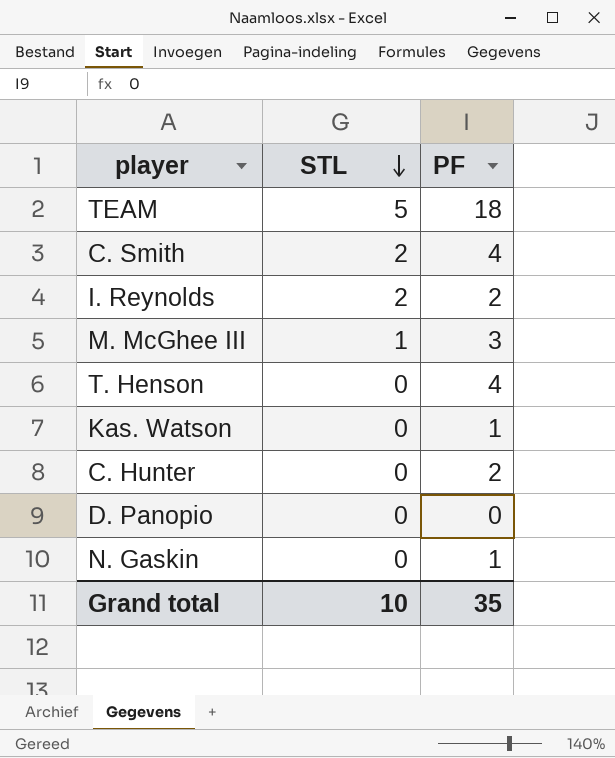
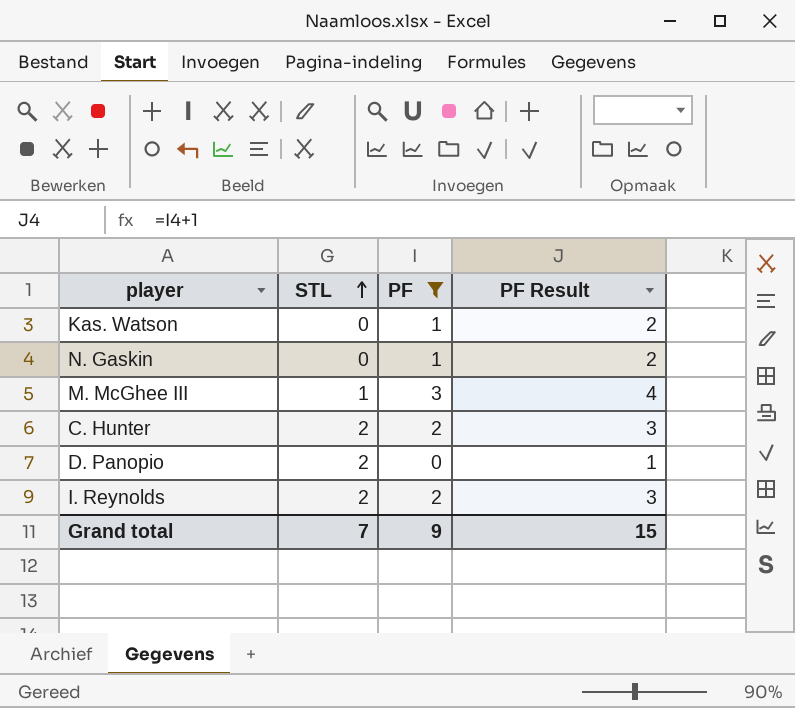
filter: none -> PF <= 3
row order: STL descending -> STL ascending
column PF Result | formula: none -> [PF] + 1
C. Hunter | STL: 0 -> 2
D. Panopio | STL: 0 -> 2
Grand total | STL: 10 -> 7
Grand total | PF: 35 -> 9

